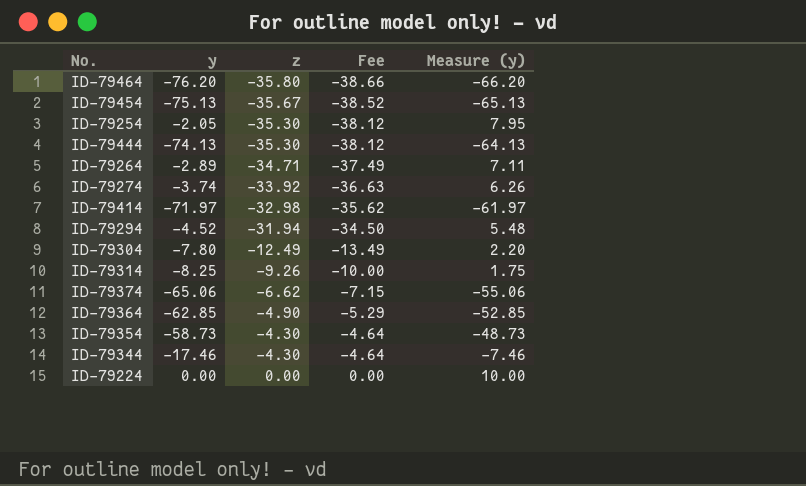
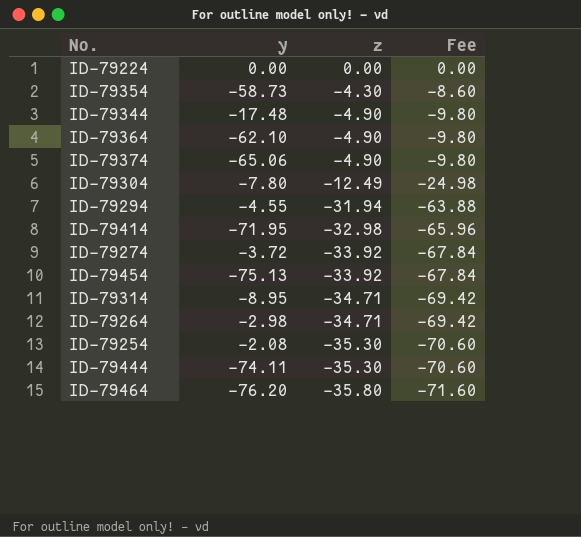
row order: z ascending -> z descending
column Measure (y) | formula: [y] + 10 -> none
column Fee | formula: [z] * 1.08 -> [z] * 2
ID-79344 | y: -17.46 -> -17.48
ID-79344 | z: -4.30 -> -4.90
ID-79364 | y: -62.85 -> -62.10
ID-79374 | z: -6.62 -> -4.90
ID-79294 | y: -4.52 -> -4.55
ID-79414 | y: -71.97 -> -71.95
ID-79274 | y: -3.74 -> -3.72
ID-79454 | z: -35.67 -> -33.92
ID-79314 | y: -8.25 -> -8.95
ID-79314 | z: -9.26 -> -34.71
ID-79264 | y: -2.89 -> -2.98
ID-79254 | y: -2.05 -> -2.08
ID-79444 | y: -74.13 -> -74.11

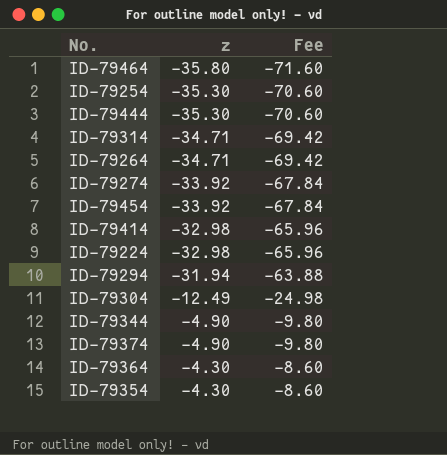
row order: z descending -> z ascending
column y | position: 2 -> none
ID-79224 | z: 0.00 -> -32.98
ID-79224 | Fee: 0.00 -> -65.96
ID-79364 | z: -4.90 -> -4.30
ID-79364 | Fee: -9.80 -> -8.60

